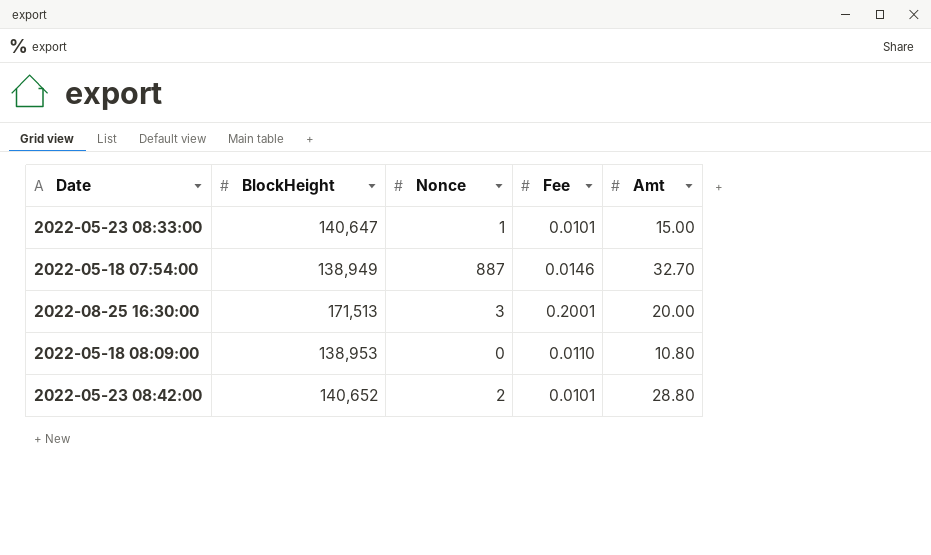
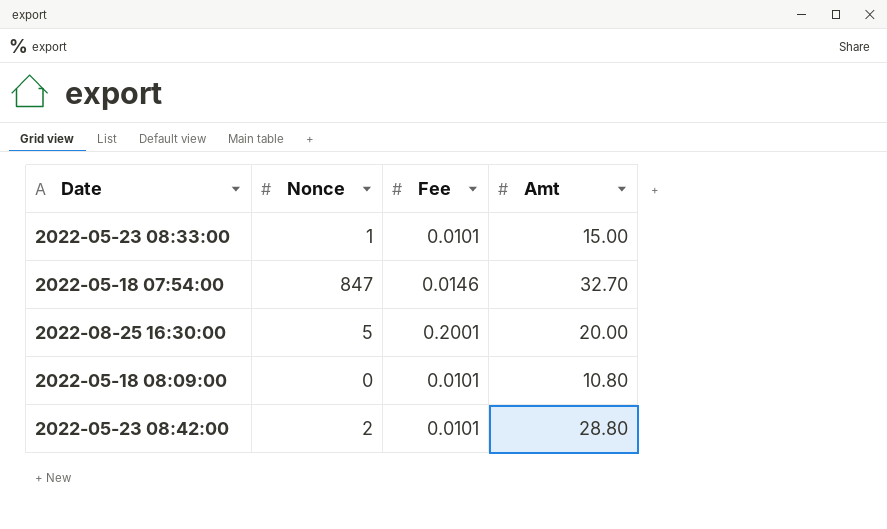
column BlockHeight | position: 2 -> none
2022-05-18 07:54:00 | Nonce: 887 -> 847
2022-08-25 16:30:00 | Nonce: 3 -> 5
2022-05-18 08:09:00 | Fee: 0.0110 -> 0.0101

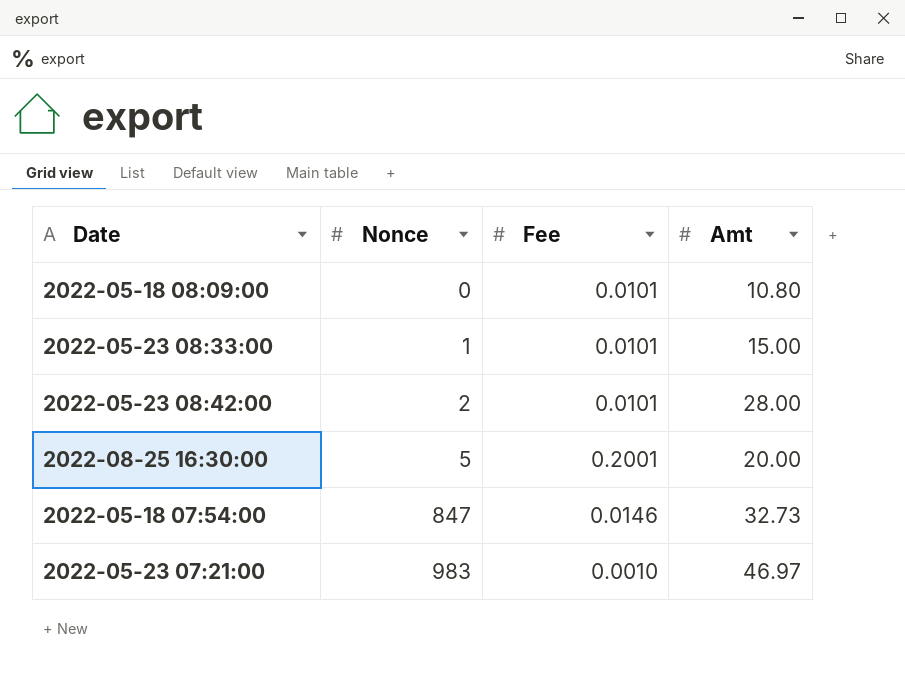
row order: none -> Nonce ascending
2022-05-23 08:42:00 | Amt: 28.80 -> 28.00
2022-05-18 07:54:00 | Amt: 32.70 -> 32.73
row 2022-05-23 07:21:00: none -> 983 | 0.0010 | 46.97

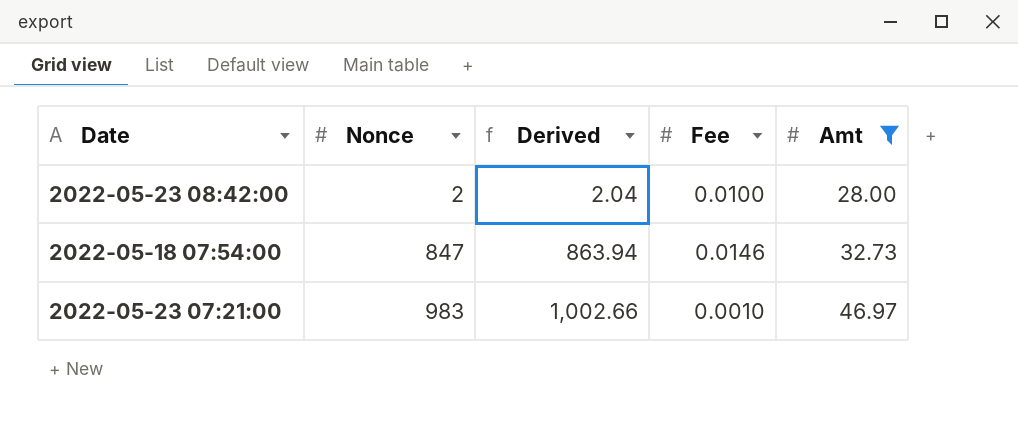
filter: none -> Amt >= 28.00
column Derived | formula: none -> [Nonce] * 1.02
2022-05-23 08:42:00 | Fee: 0.0101 -> 0.0100

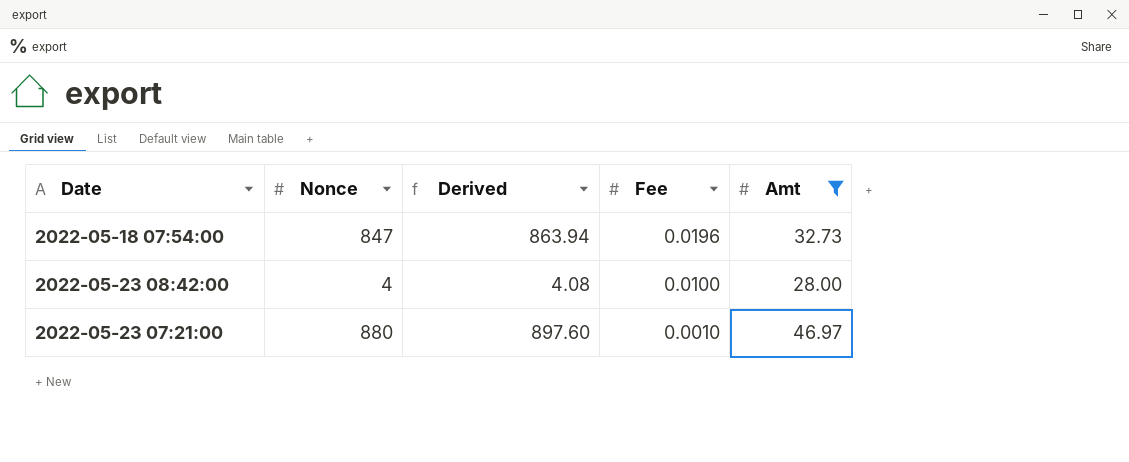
row order: Nonce ascending -> Fee descending
2022-05-18 07:54:00 | Fee: 0.0146 -> 0.0196
2022-05-23 08:42:00 | Nonce: 2 -> 4
2022-05-23 08:42:00 | Derived: 2.04 -> 4.08
2022-05-23 07:21:00 | Nonce: 983 -> 880
2022-05-23 07:21:00 | Derived: 1,002.66 -> 897.60

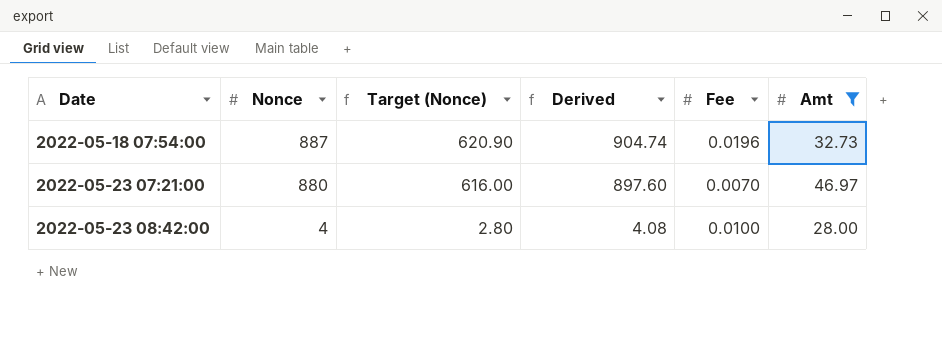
row order: Fee descending -> Date ascending
column Target (Nonce) | formula: none -> [Nonce] * 0.7
2022-05-18 07:54:00 | Nonce: 847 -> 887
2022-05-18 07:54:00 | Derived: 863.94 -> 904.74
2022-05-23 07:21:00 | Fee: 0.0010 -> 0.0070

